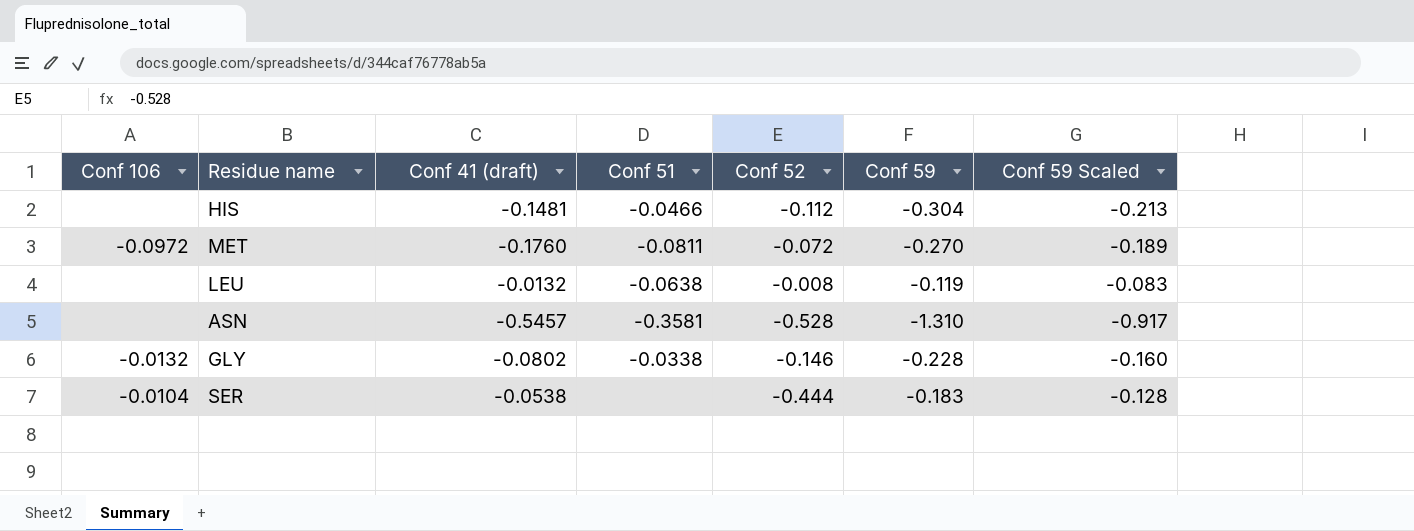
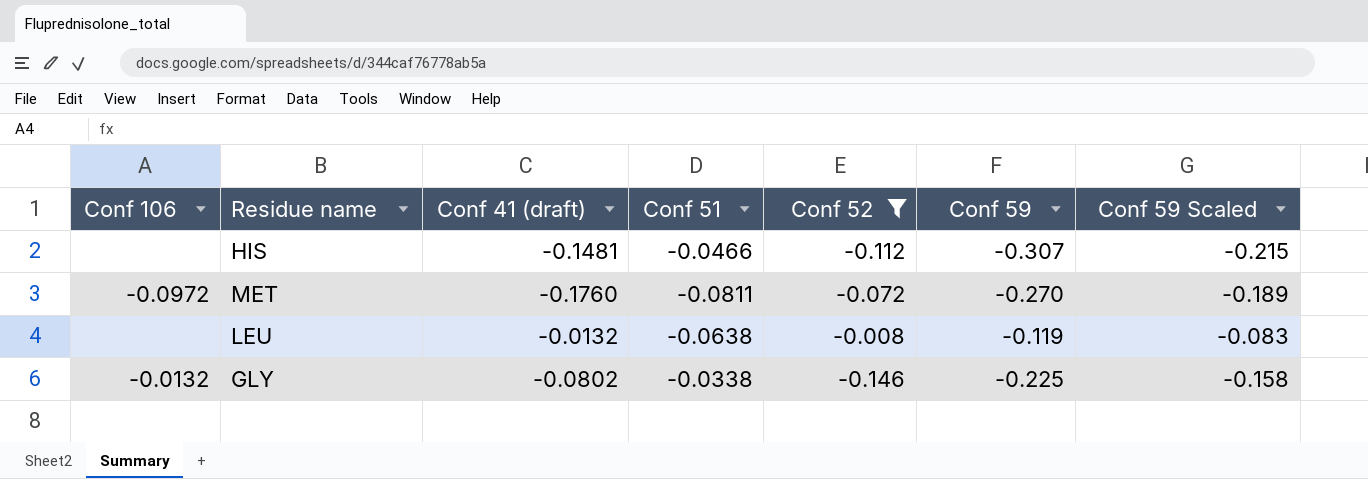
filter: none -> Conf 52 >= -0.146
HIS | Conf 59: -0.304 -> -0.307
HIS | Conf 59 Scaled: -0.213 -> -0.215
GLY | Conf 59: -0.228 -> -0.225
GLY | Conf 59 Scaled: -0.160 -> -0.158

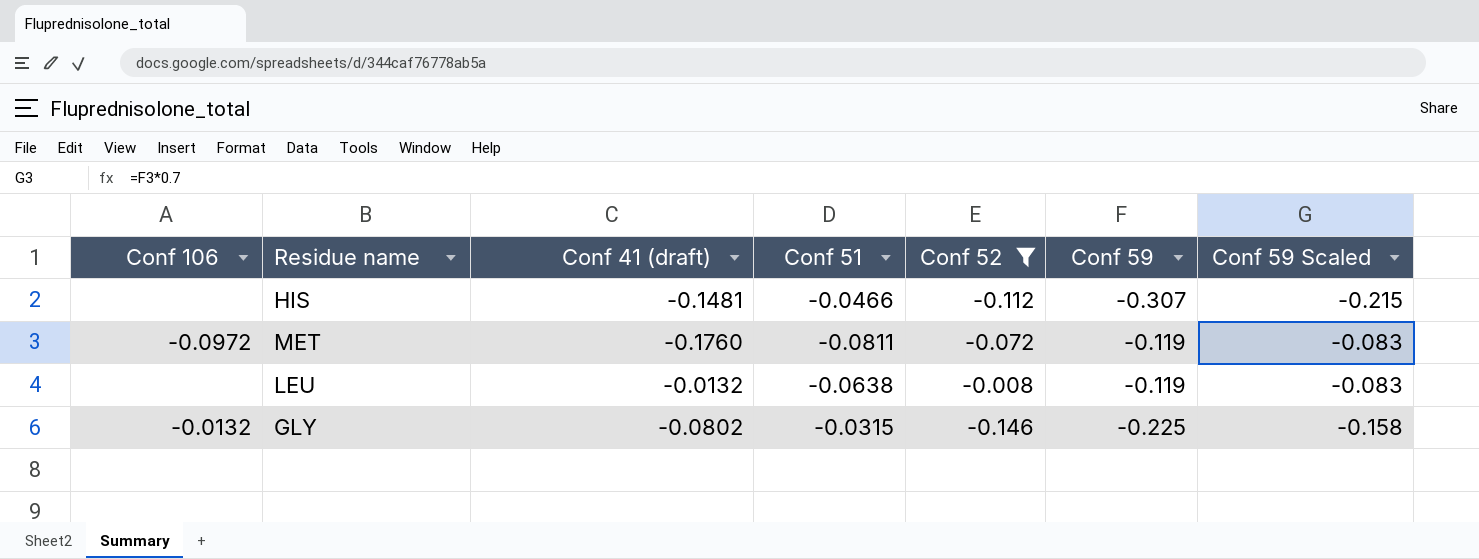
MET | Conf 59: -0.270 -> -0.119
MET | Conf 59 Scaled: -0.189 -> -0.083
GLY | Conf 51: -0.0338 -> -0.0315

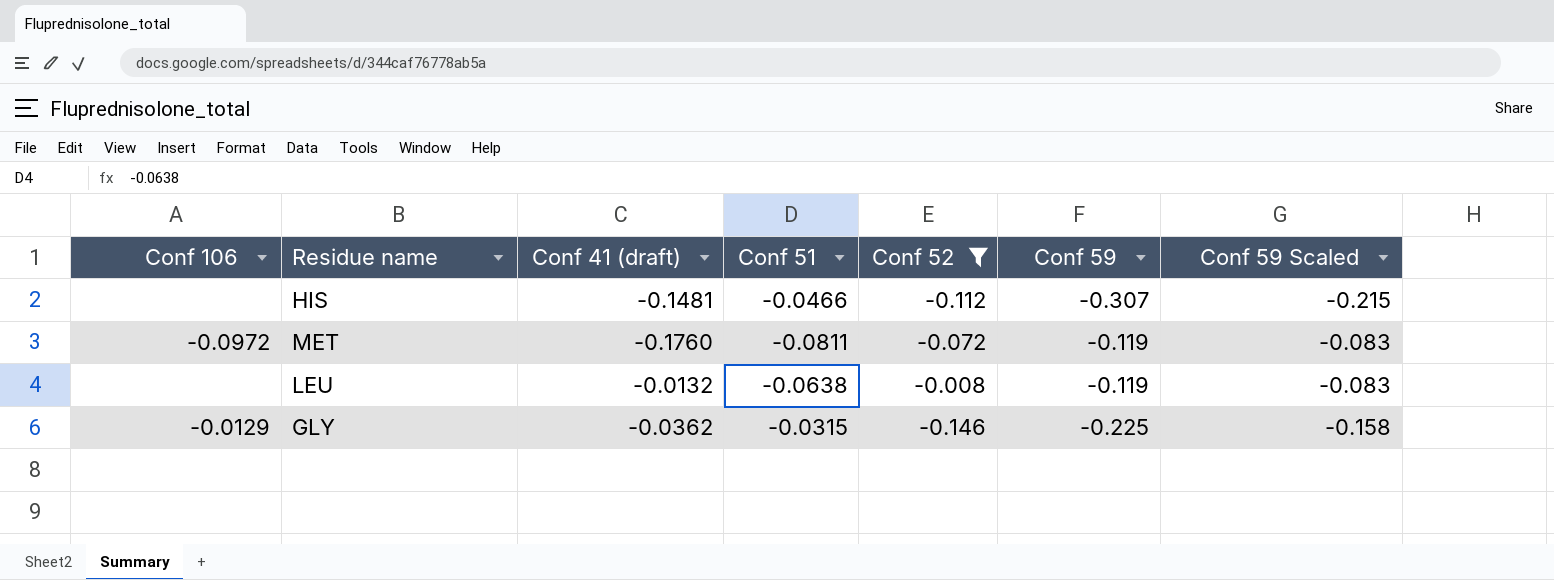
GLY | Conf 106: -0.0132 -> -0.0129
GLY | Conf 41 (draft): -0.0802 -> -0.0362

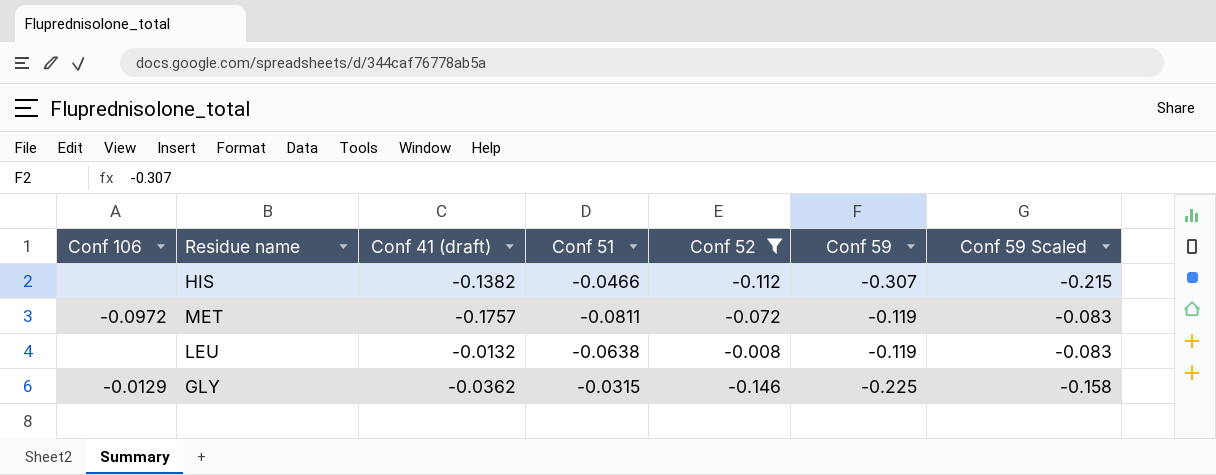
HIS | Conf 41 (draft): -0.1481 -> -0.1382
MET | Conf 41 (draft): -0.1760 -> -0.1757

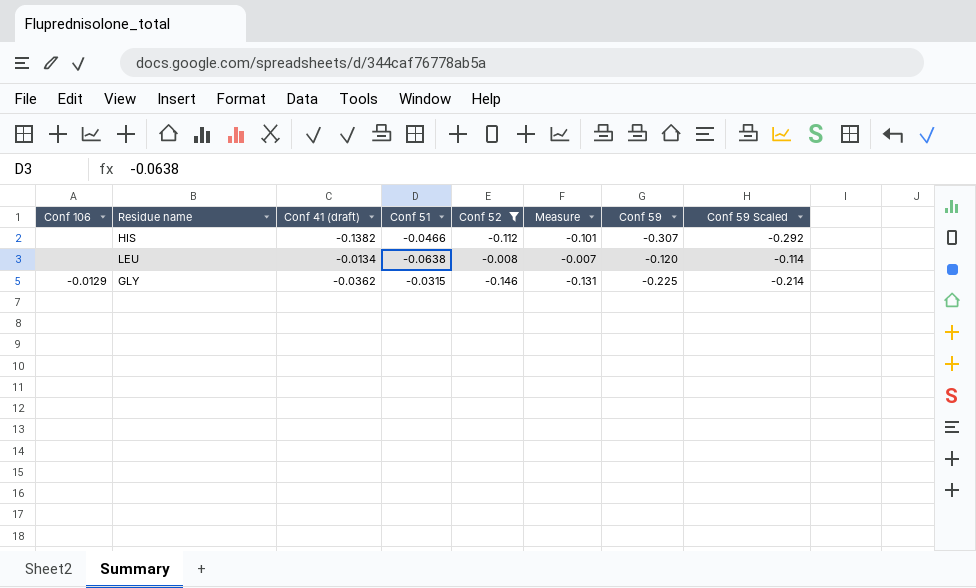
column Measure | formula: none -> [Conf 52] * 0.9
column Conf 59 Scaled | formula: [Conf 59] * 0.7 -> [Conf 59] * 0.95
row MET: -0.0972 | -0.1757 | -0.0811 | -0.072 | -0.119 | -0.083 -> none
LEU | Conf 41 (draft): -0.0132 -> -0.0134
LEU | Conf 59: -0.119 -> -0.120

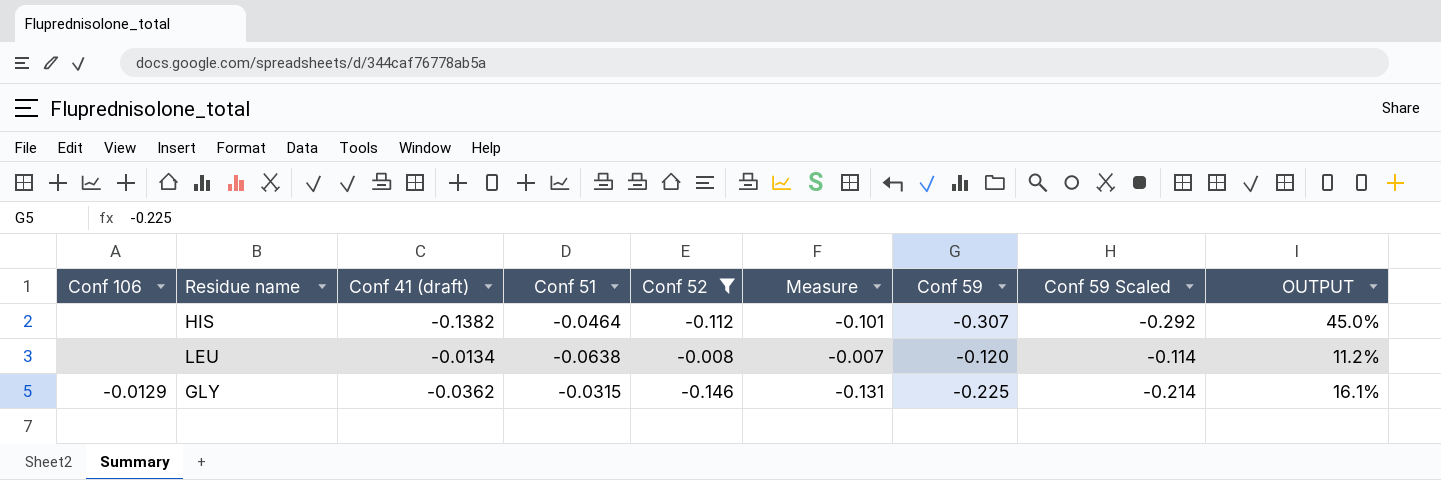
column OUTPUT | formula: none -> [Conf 41 (draft)] / [Conf 59]
HIS | Conf 51: -0.0466 -> -0.0464

